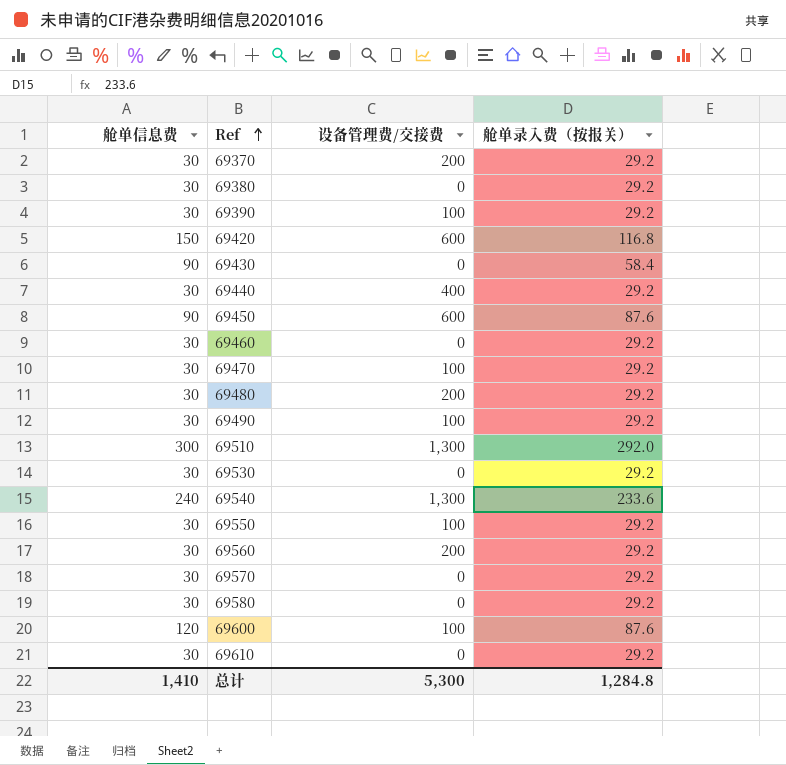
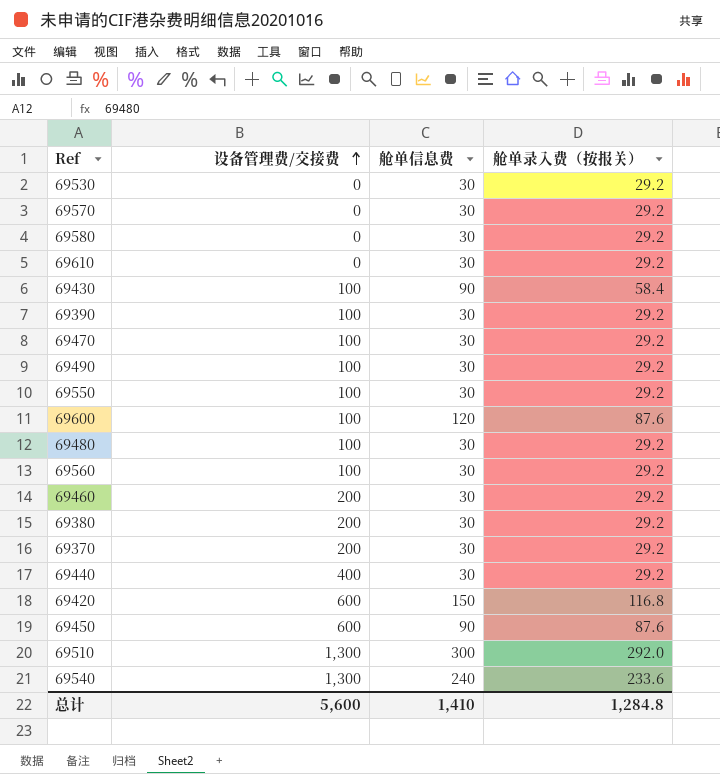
row order: Ref ascending -> 设备管理费/交接费 ascending
column 舱单信息费 | position: 1 -> 3
69430 | 设备管理费/交接费: 0 -> 100
69480 | 设备管理费/交接费: 200 -> 100
69560 | 设备管理费/交接费: 200 -> 100
69460 | 设备管理费/交接费: 0 -> 200
69380 | 设备管理费/交接费: 0 -> 200
总计 | 设备管理费/交接费: 5,300 -> 5,600

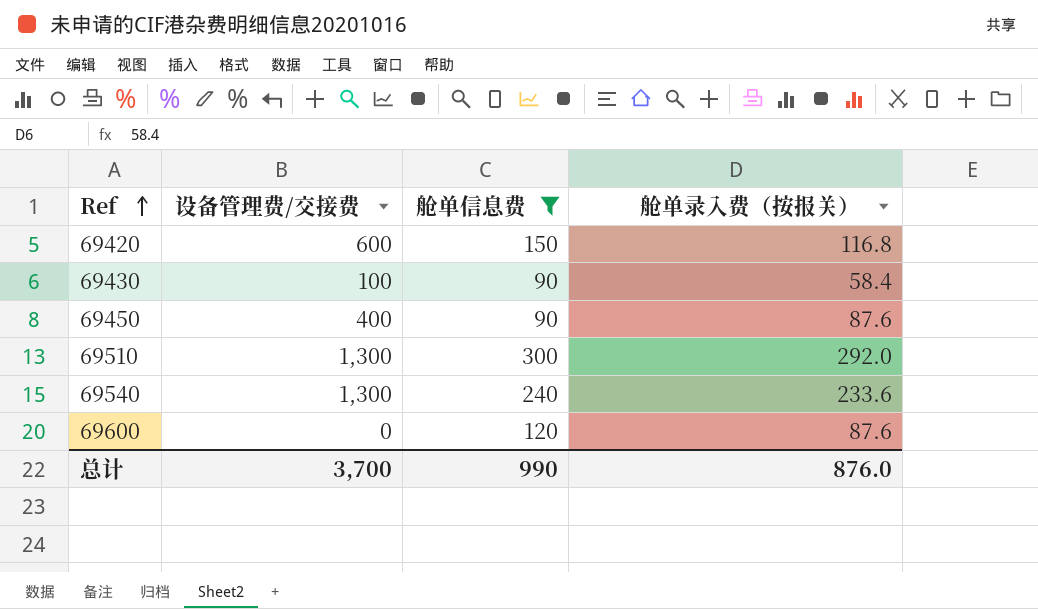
filter: none -> 舱单信息费 != 30
row order: 设备管理费/交接费 ascending -> Ref ascending
69450 | 设备管理费/交接费: 600 -> 400
69600 | 设备管理费/交接费: 100 -> 0
总计 | 设备管理费/交接费: 5,600 -> 3,700
总计 | 舱单信息费: 1,410 -> 990
总计 | 舱单录入费（按报关）: 1,284.8 -> 876.0

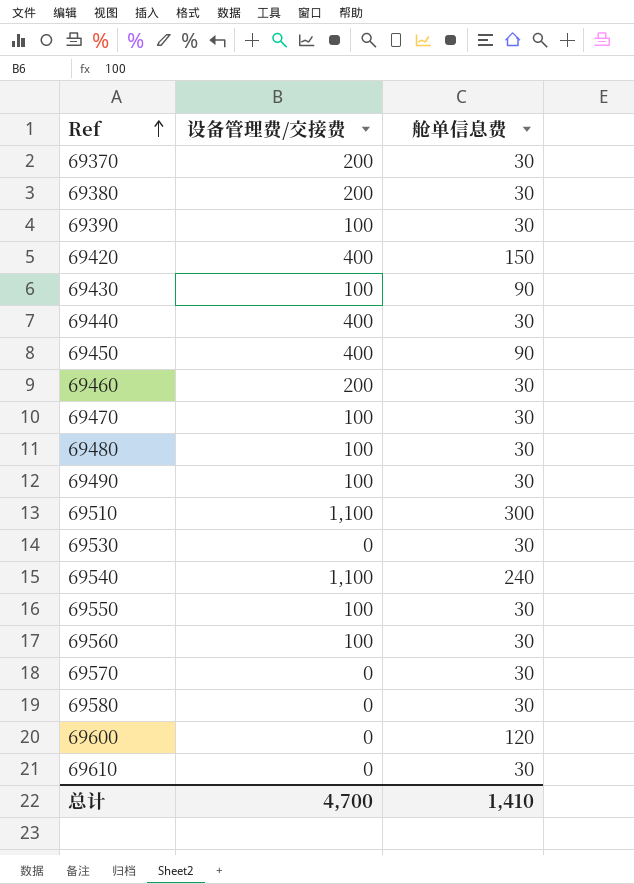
filter: 舱单信息费 != 30 -> none
column 舱单录入费（按报关） | position: 4 -> none
69420 | 设备管理费/交接费: 600 -> 400
69510 | 设备管理费/交接费: 1,300 -> 1,100
69540 | 设备管理费/交接费: 1,300 -> 1,100
总计 | 设备管理费/交接费: 3,700 -> 4,700
总计 | 舱单信息费: 990 -> 1,410

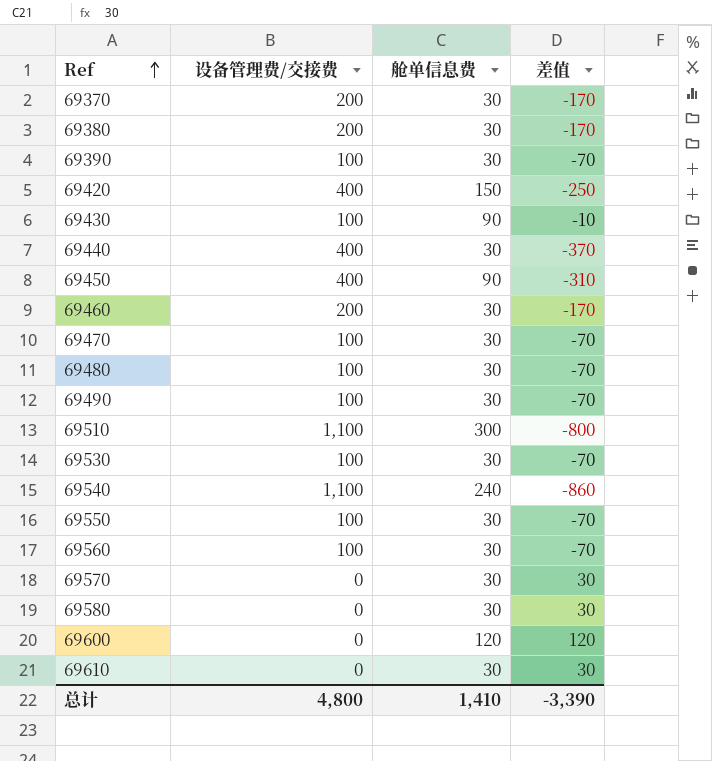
column 差值 | formula: none -> [舱单信息费] - [设备管理费/交接费]
69530 | 设备管理费/交接费: 0 -> 100
总计 | 设备管理费/交接费: 4,700 -> 4,800

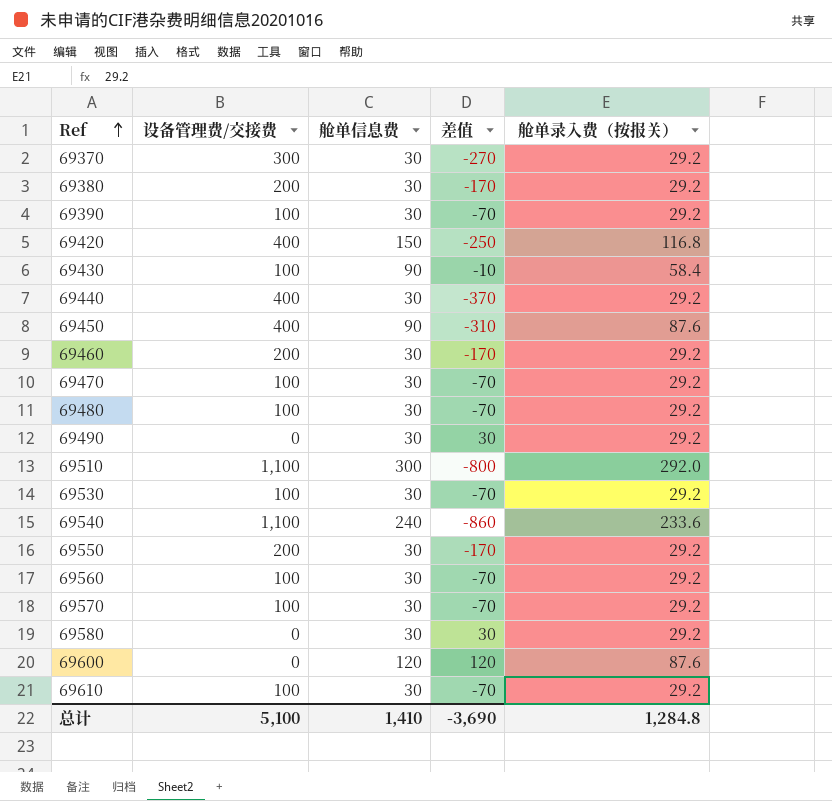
column 舱单录入费（按报关） | position: none -> 5
69370 | 设备管理费/交接费: 200 -> 300
69370 | 差值: -170 -> -270
69490 | 设备管理费/交接费: 100 -> 0
69490 | 差值: -70 -> 30
69550 | 设备管理费/交接费: 100 -> 200
69550 | 差值: -70 -> -170
69570 | 设备管理费/交接费: 0 -> 100
69570 | 差值: 30 -> -70
69610 | 设备管理费/交接费: 0 -> 100
69610 | 差值: 30 -> -70
总计 | 设备管理费/交接费: 4,800 -> 5,100
总计 | 差值: -3,390 -> -3,690

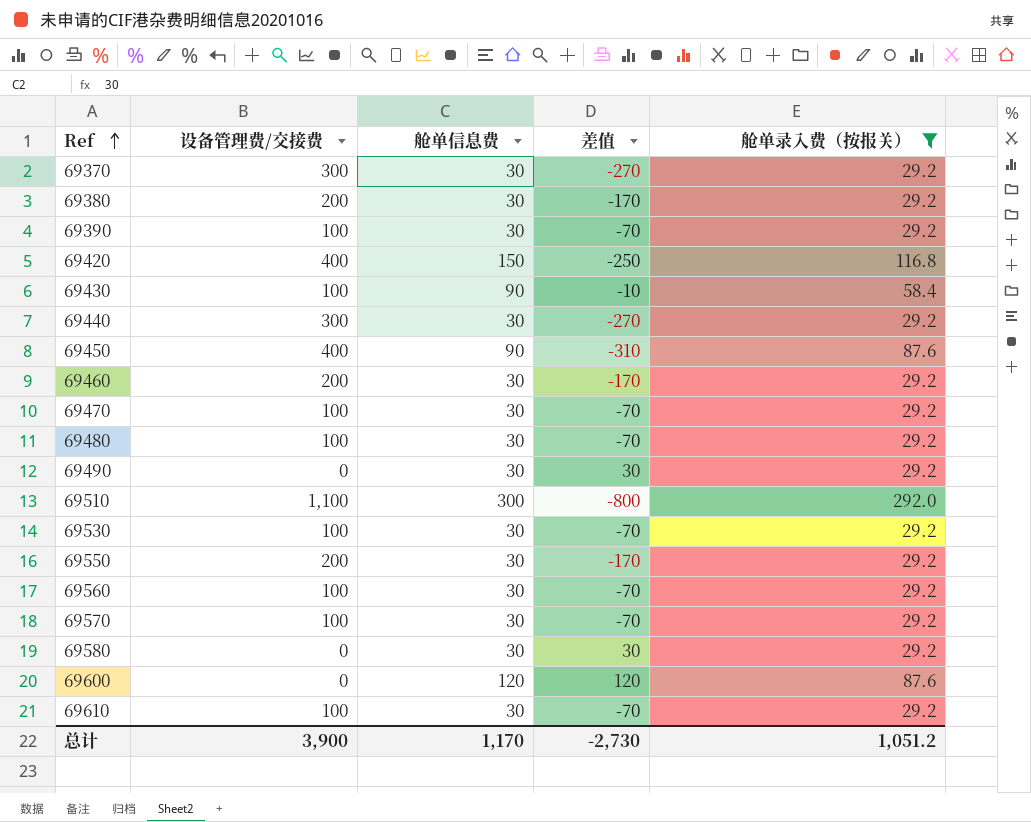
filter: none -> 舱单录入费（按报关） != 233.6
69440 | 设备管理费/交接费: 400 -> 300
69440 | 差值: -370 -> -270
总计 | 设备管理费/交接费: 5,100 -> 3,900
总计 | 舱单信息费: 1,410 -> 1,170
总计 | 差值: -3,690 -> -2,730
总计 | 舱单录入费（按报关）: 1,284.8 -> 1,051.2

